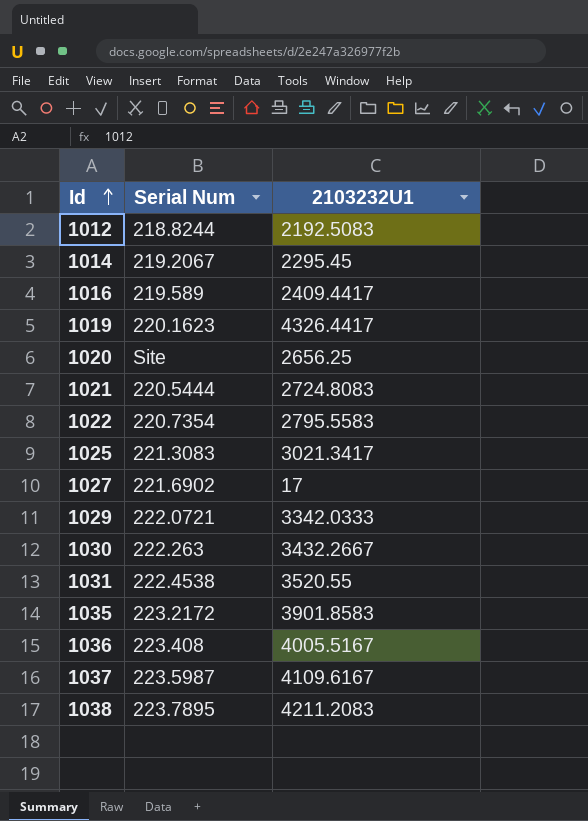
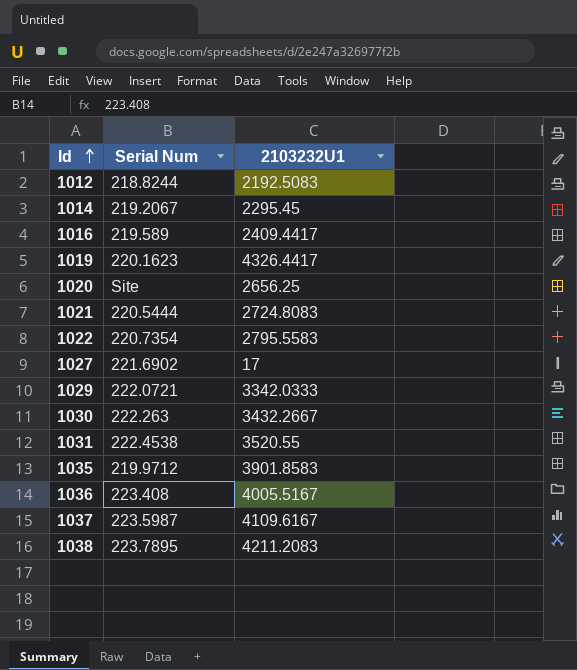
row 1025: 221.3083 | 3021.3417 -> none
1035 | Serial Num: 223.2172 -> 219.9712

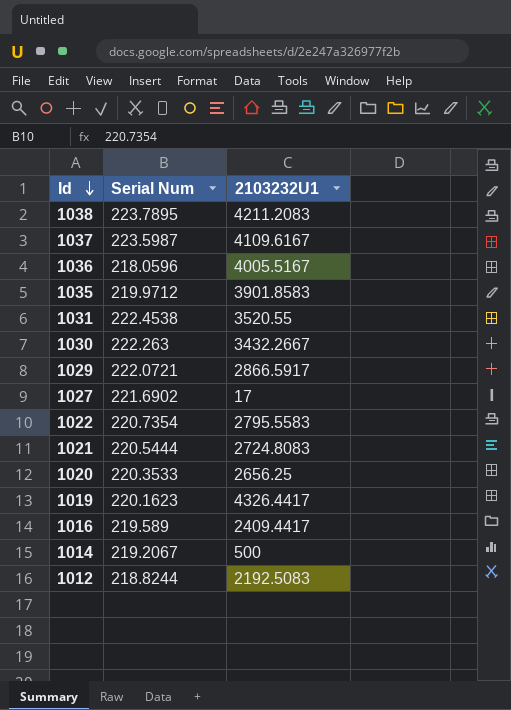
row order: Id ascending -> Id descending
1036 | Serial Num: 223.408 -> 218.0596
1029 | 2103232U1: 3342.0333 -> 2866.5917
1020 | Serial Num: Site -> 220.3533
1014 | 2103232U1: 2295.45 -> 500

